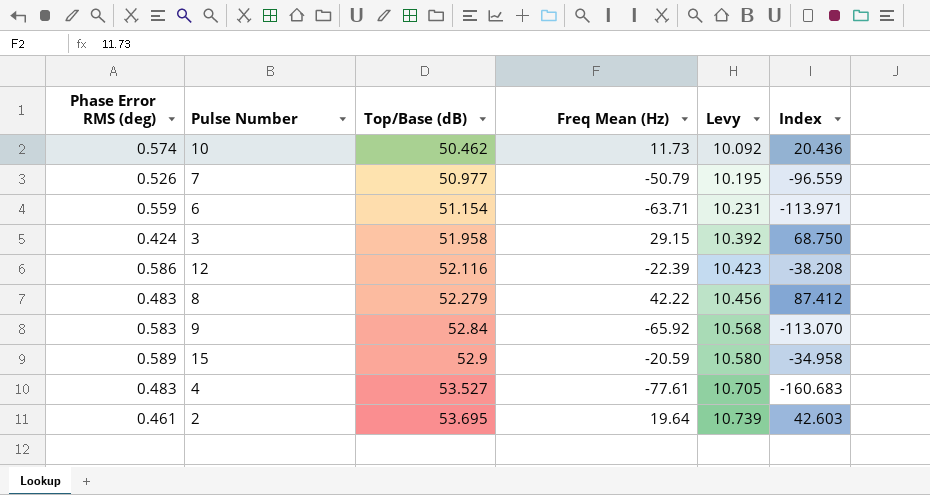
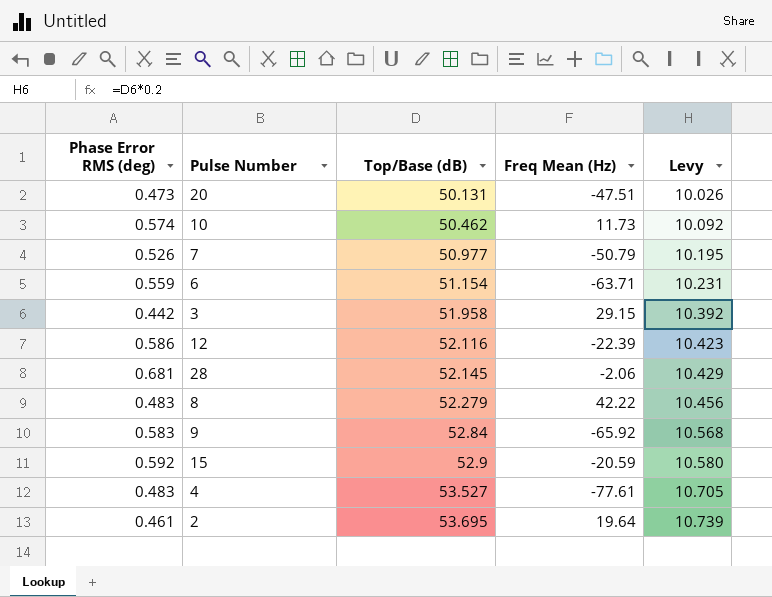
column Index | formula: [Freq Mean (Hz)] / [Phase Error RMS (deg)] -> none
row 20: none -> 0.473 | 50.131 | -47.51 | 10.026
3 | Phase Error RMS (deg): 0.424 -> 0.442
row 28: none -> 0.681 | 52.145 | -2.06 | 10.429
15 | Phase Error RMS (deg): 0.589 -> 0.592

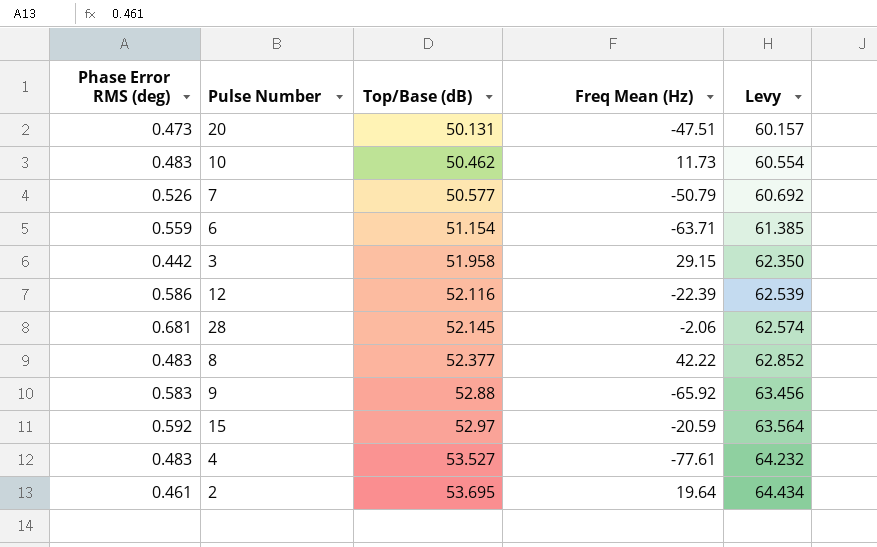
column Levy | formula: [Top/Base (dB)] * 0.2 -> [Top/Base (dB)] * 1.2
10 | Phase Error RMS (deg): 0.574 -> 0.483
7 | Top/Base (dB): 50.977 -> 50.577
8 | Top/Base (dB): 52.279 -> 52.377
9 | Top/Base (dB): 52.84 -> 52.88
15 | Top/Base (dB): 52.9 -> 52.97

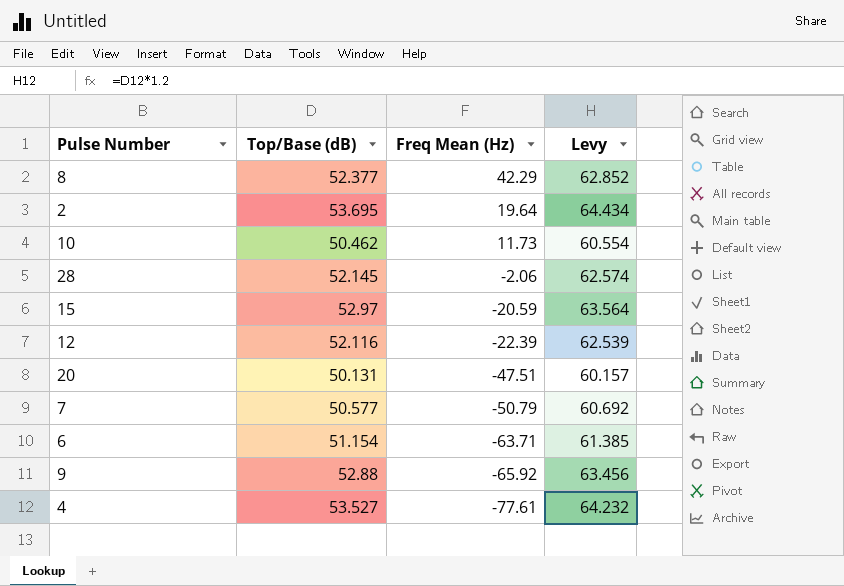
row order: Top/Base (dB) ascending -> Freq Mean (Hz) descending
column Phase Error RMS (deg) | position: 1 -> none
row 3: 0.442 | 51.958 | 29.15 | 62.350 -> none
8 | Freq Mean (Hz): 42.22 -> 42.29

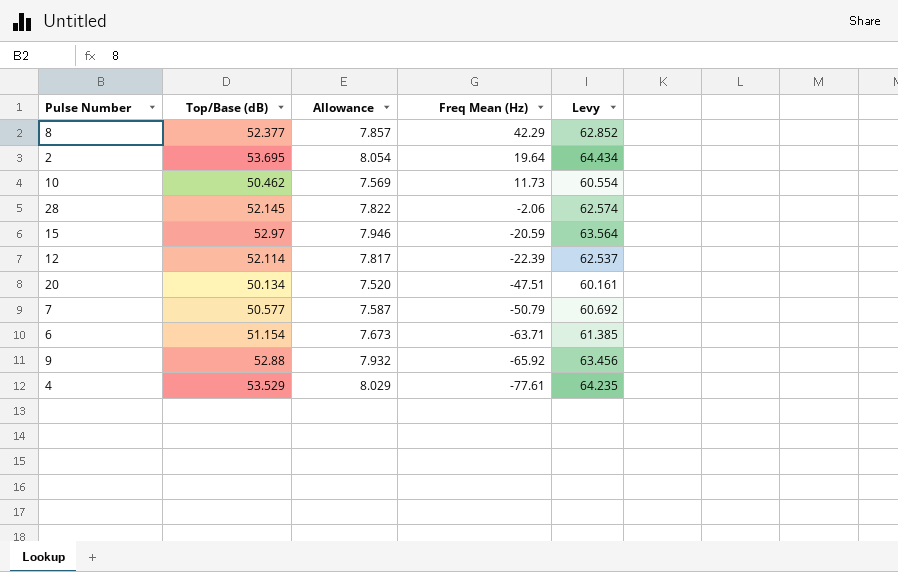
column Allowance | formula: none -> [Top/Base (dB)] * 0.15
12 | Top/Base (dB): 52.116 -> 52.114
12 | Levy: 62.539 -> 62.537
20 | Top/Base (dB): 50.131 -> 50.134
20 | Levy: 60.157 -> 60.161
4 | Top/Base (dB): 53.527 -> 53.529
4 | Levy: 64.232 -> 64.235

